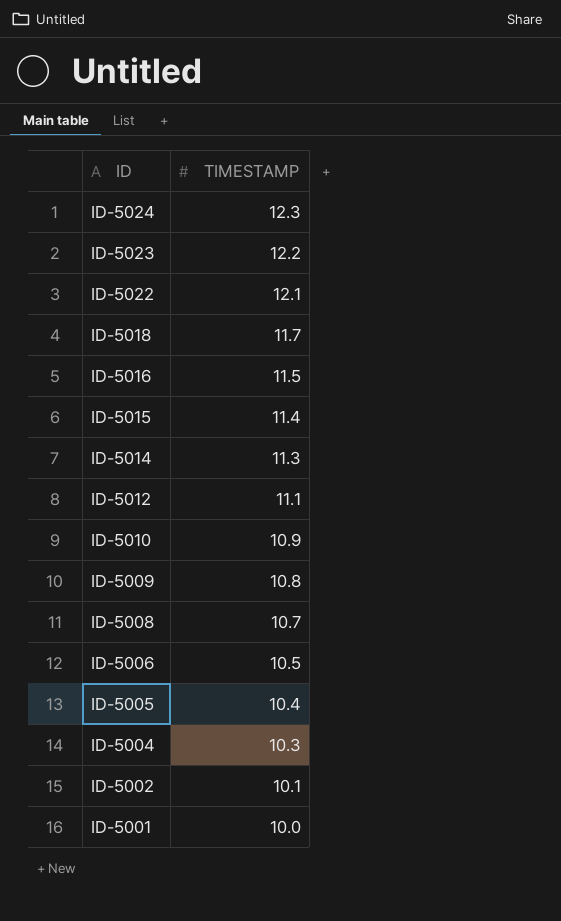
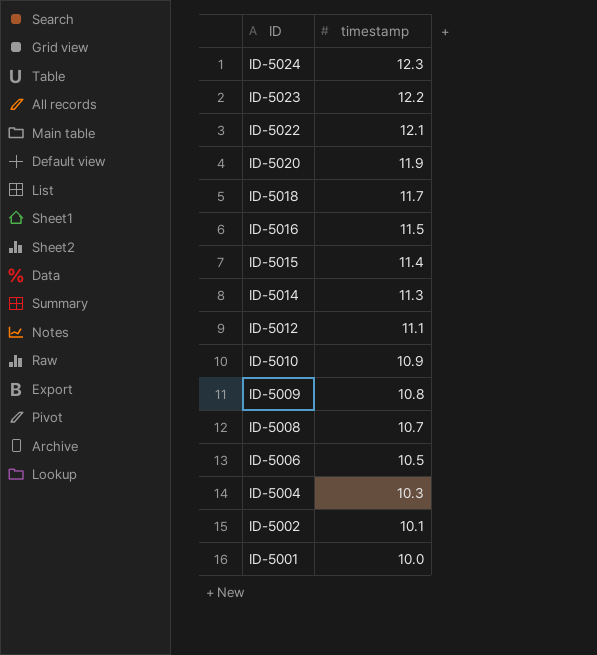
column name: TIMESTAMP -> timestamp
row ID-5005: 10.4 -> none
row ID-5020: none -> 11.9

